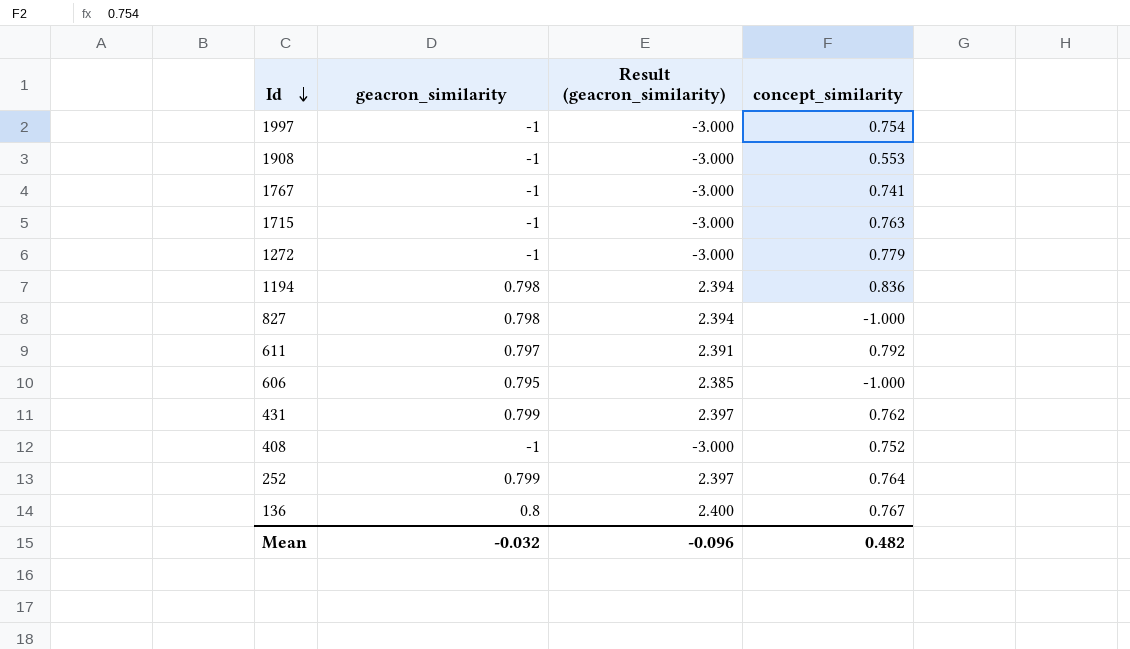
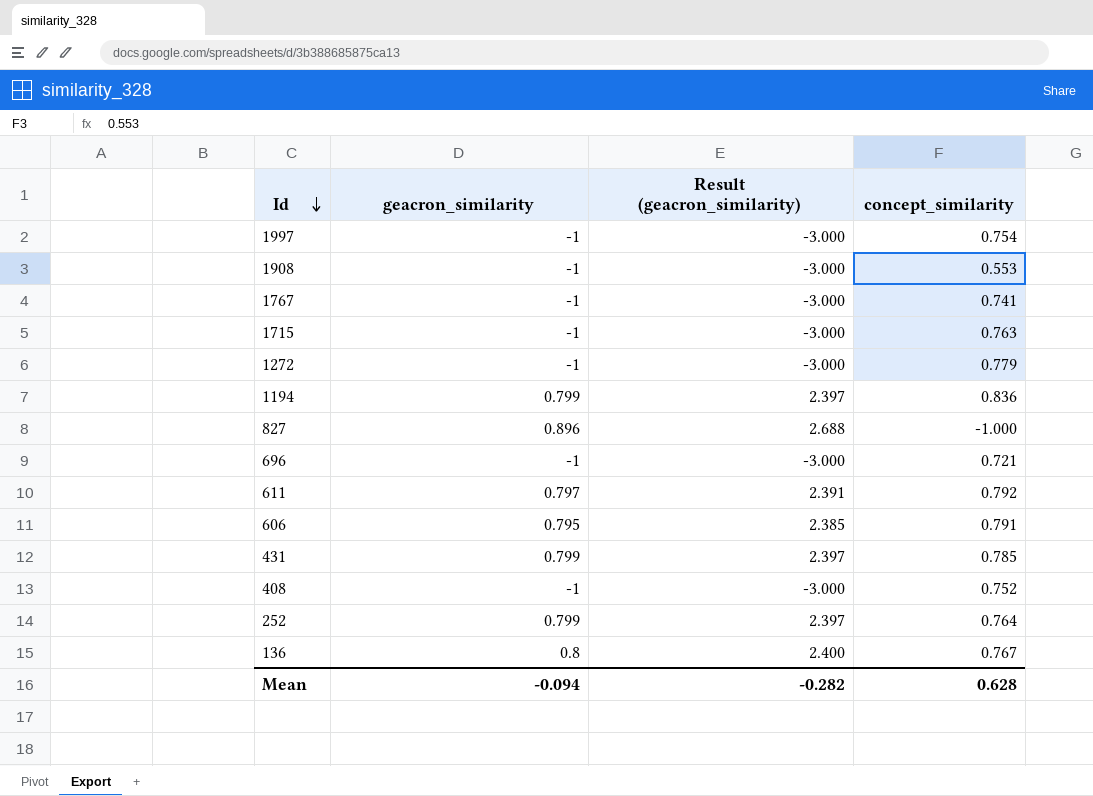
1194 | geacron_similarity: 0.798 -> 0.799
1194 | Result (geacron_similarity): 2.394 -> 2.397
827 | geacron_similarity: 0.798 -> 0.896
827 | Result (geacron_similarity): 2.394 -> 2.688
row 696: none -> -1 | -3.000 | 0.721
606 | concept_similarity: -1.000 -> 0.791
431 | concept_similarity: 0.762 -> 0.785
Mean | geacron_similarity: -0.032 -> -0.094
Mean | Result (geacron_similarity): -0.096 -> -0.282
Mean | concept_similarity: 0.482 -> 0.628

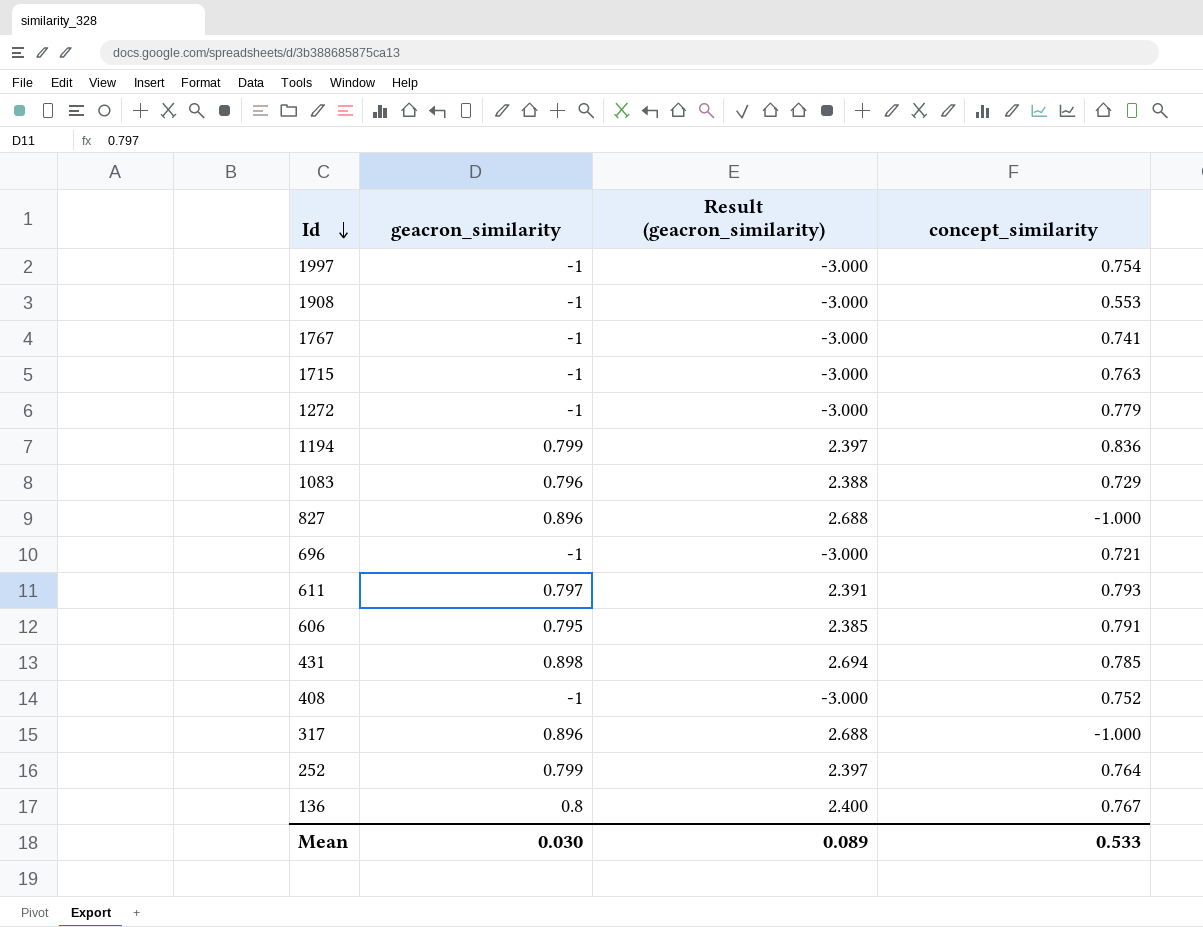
row 1083: none -> 0.796 | 2.388 | 0.729
611 | concept_similarity: 0.792 -> 0.793
431 | geacron_similarity: 0.799 -> 0.898
431 | Result (geacron_similarity): 2.397 -> 2.694
row 317: none -> 0.896 | 2.688 | -1.000
Mean | geacron_similarity: -0.094 -> 0.030
Mean | Result (geacron_similarity): -0.282 -> 0.089
Mean | concept_similarity: 0.628 -> 0.533

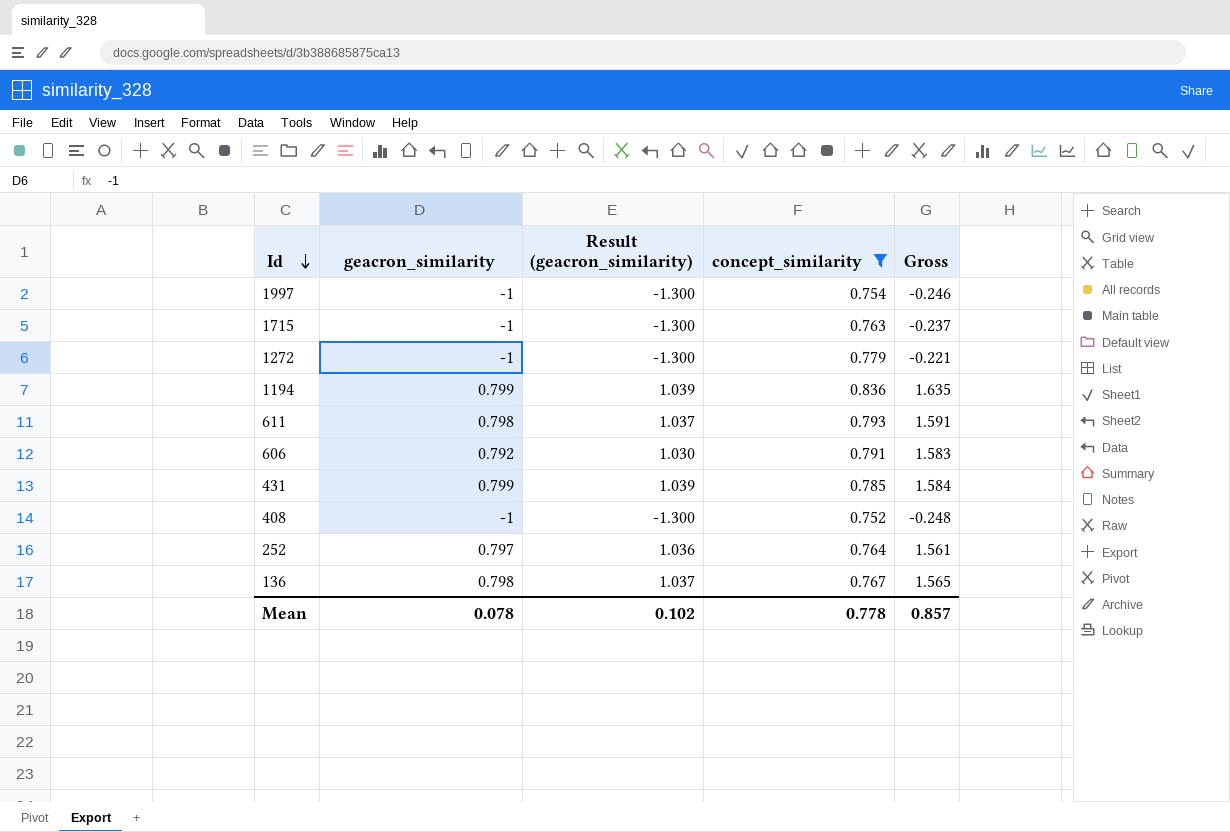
filter: none -> concept_similarity >= 0.752
column Result (geacron_similarity) | formula: [geacron_similarity] * 3 -> [geacron_similarity] * 1.3
column Gross | formula: none -> [geacron_similarity] + [concept_similarity]
611 | geacron_similarity: 0.797 -> 0.798
606 | geacron_similarity: 0.795 -> 0.792
431 | geacron_similarity: 0.898 -> 0.799
252 | geacron_similarity: 0.799 -> 0.797
136 | geacron_similarity: 0.8 -> 0.798
Mean | geacron_similarity: 0.030 -> 0.078
Mean | Result (geacron_similarity): 0.089 -> 0.102
Mean | concept_similarity: 0.533 -> 0.778

